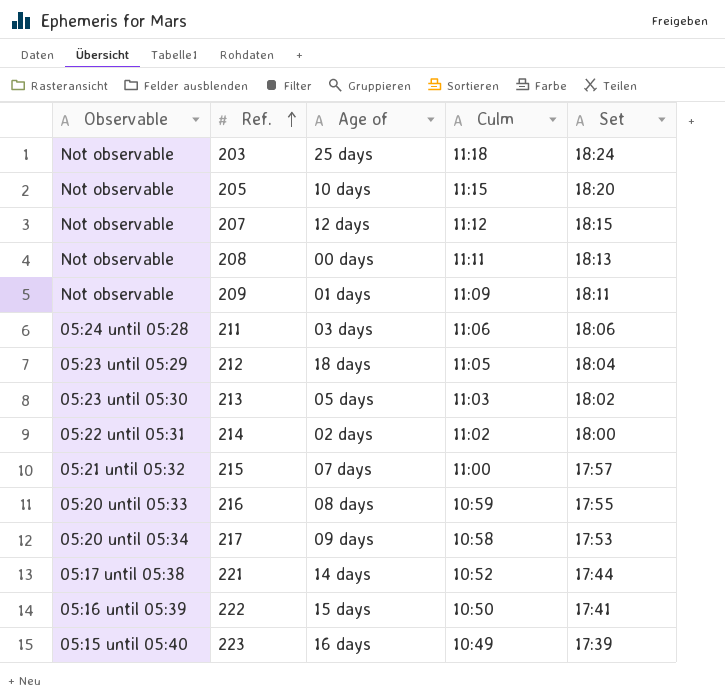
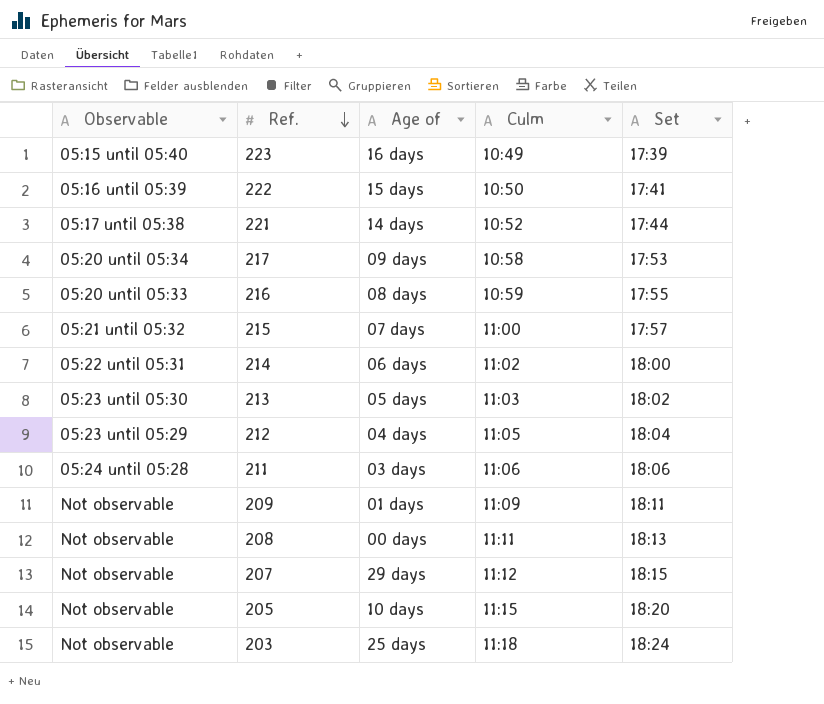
row order: Ref. ascending -> Ref. descending
214 | Age of: 02 days -> 06 days
212 | Age of: 18 days -> 04 days
207 | Age of: 12 days -> 29 days

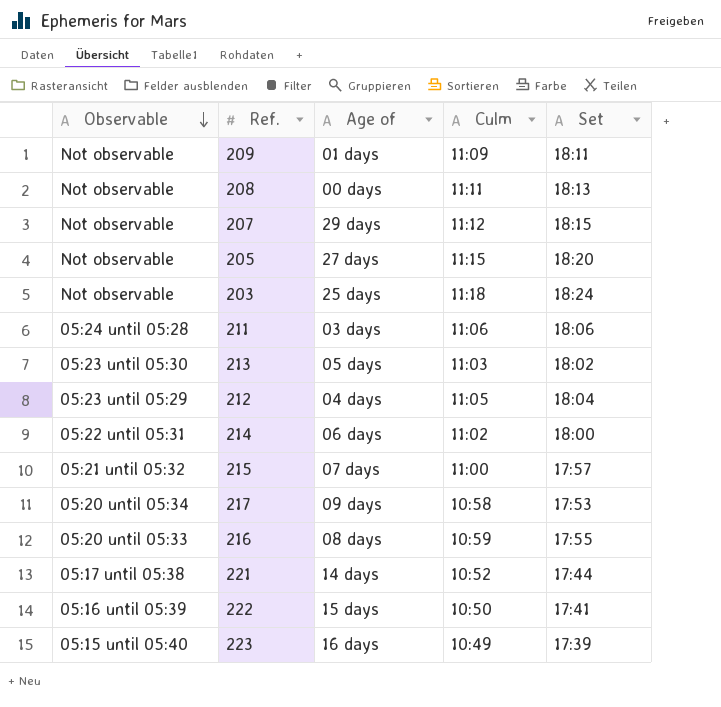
row order: Ref. descending -> Observable descending
205 | Age of: 10 days -> 27 days

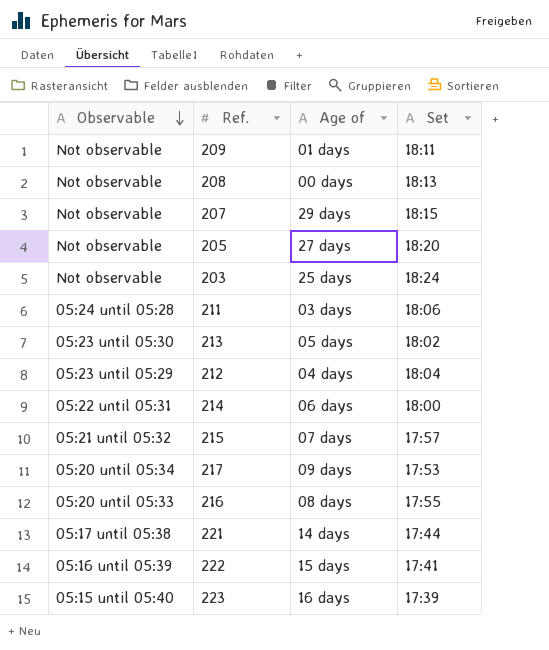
column Culm | position: 4 -> none

